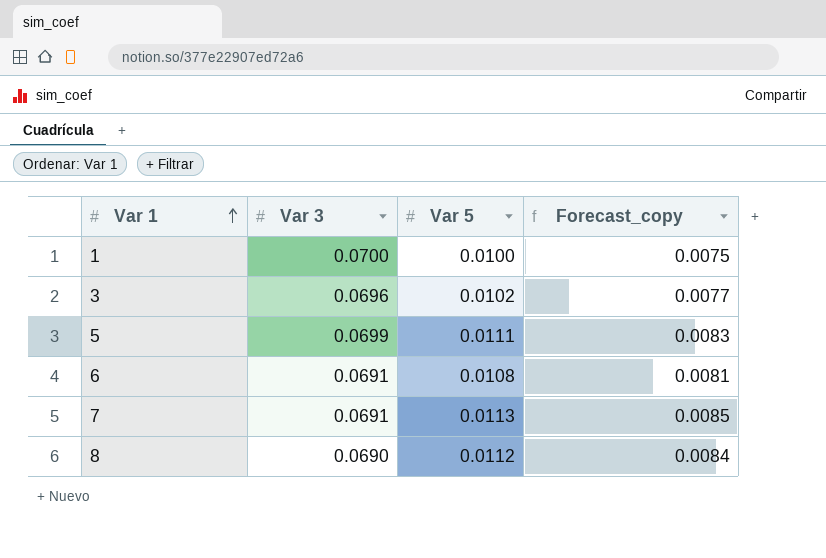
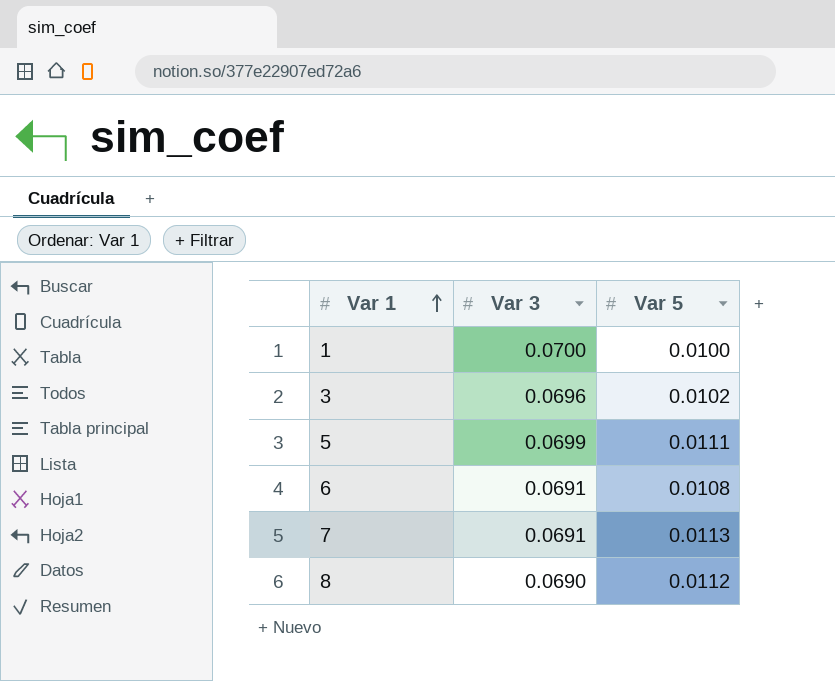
column Forecast_copy | formula: [Var 5] * 0.75 -> none

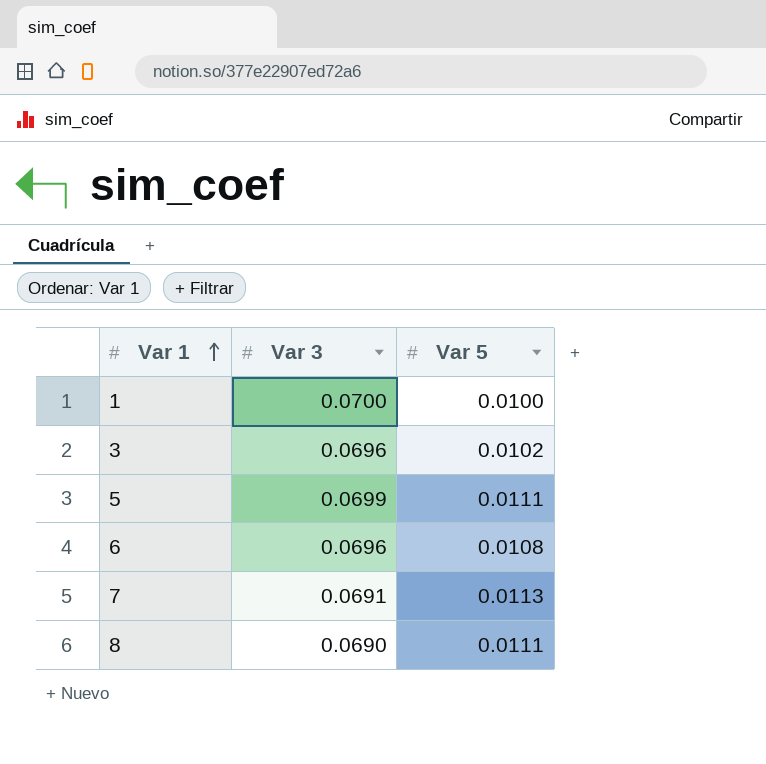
6 | Var 3: 0.0691 -> 0.0696
8 | Var 5: 0.0112 -> 0.0111

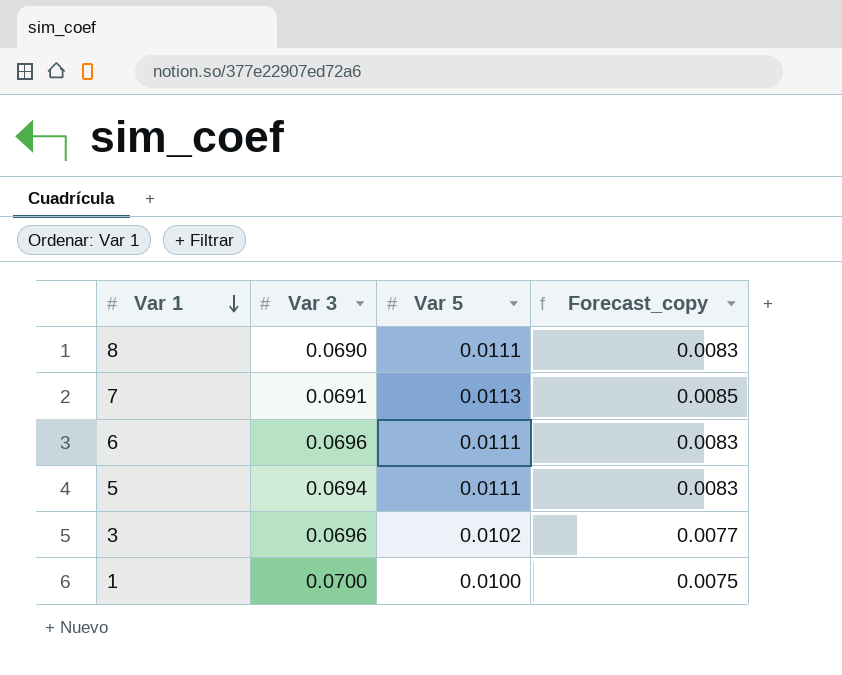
row order: Var 1 ascending -> Var 1 descending
column Forecast_copy | formula: none -> [Var 5] * 0.75
6 | Var 5: 0.0108 -> 0.0111
5 | Var 3: 0.0699 -> 0.0694

